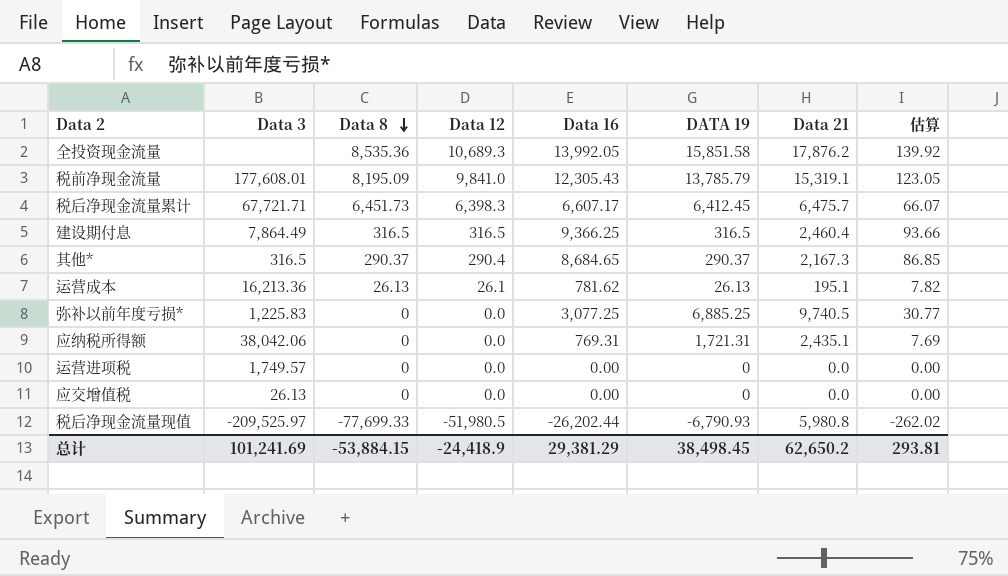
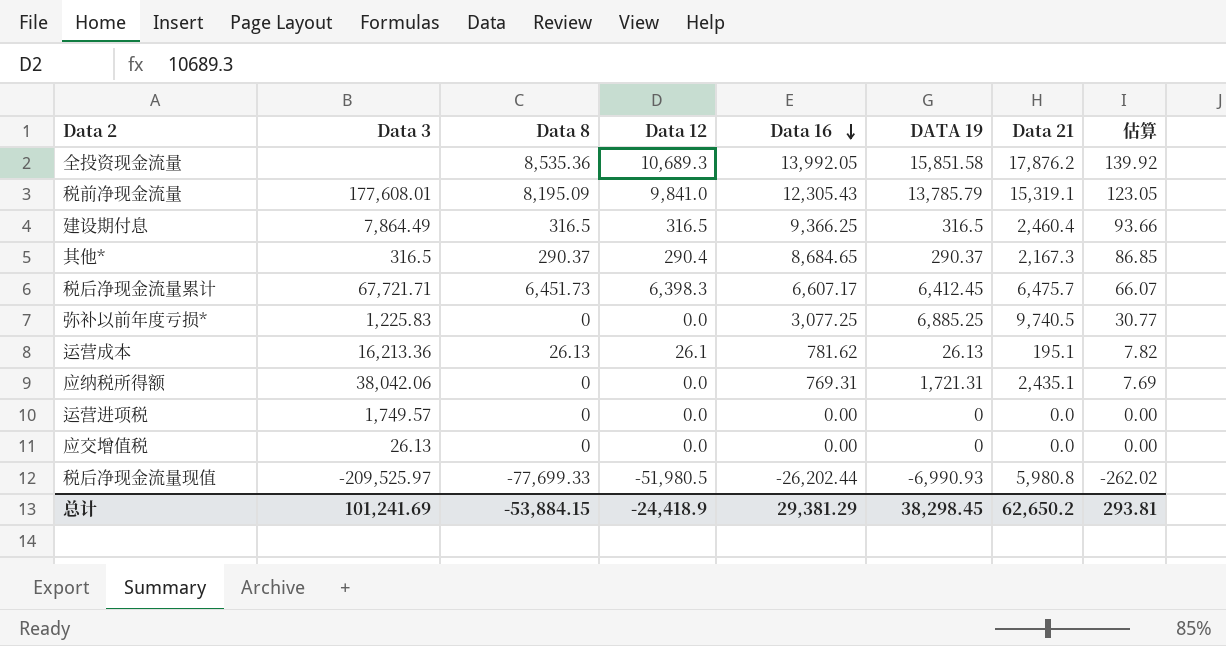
row order: Data 8 descending -> Data 16 descending
税后净现金流量现值 | DATA 19: -6,790.93 -> -6,990.93
总计 | DATA 19: 38,498.45 -> 38,298.45

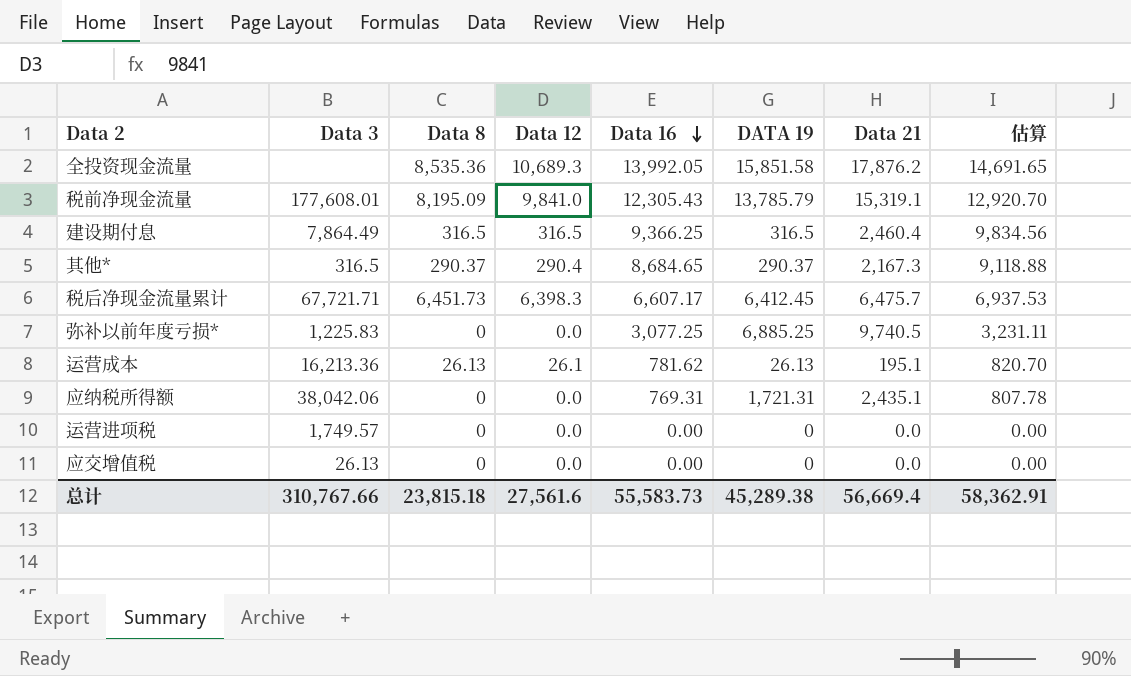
column 估算 | formula: [Data 16] * 0.01 -> [Data 16] * 1.05
row 税后净现金流量现值: -209,525.97 | -77,699.33 | -51,980.5 | -26,202.44 | -6,990.93 | 5,980.8 | -262.02 -> none
总计 | Data 3: 101,241.69 -> 310,767.66
总计 | Data 8: -53,884.15 -> 23,815.18
总计 | Data 12: -24,418.9 -> 27,561.6
总计 | Data 16: 29,381.29 -> 55,583.73
总计 | DATA 19: 38,298.45 -> 45,289.38
总计 | Data 21: 62,650.2 -> 56,669.4
总计 | 估算: 293.81 -> 58,362.91

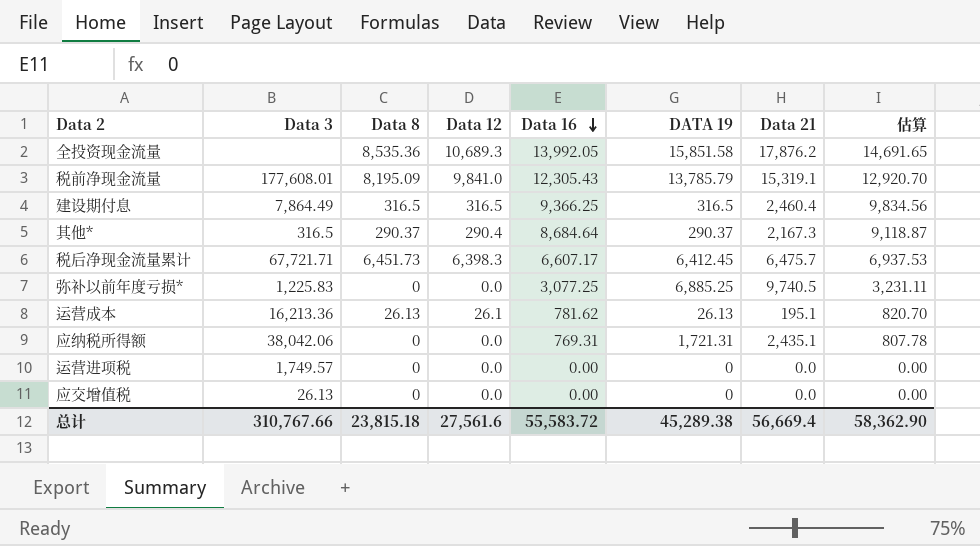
其他* | Data 16: 8,684.65 -> 8,684.64
其他* | 估算: 9,118.88 -> 9,118.87
总计 | Data 16: 55,583.73 -> 55,583.72
总计 | 估算: 58,362.91 -> 58,362.90

